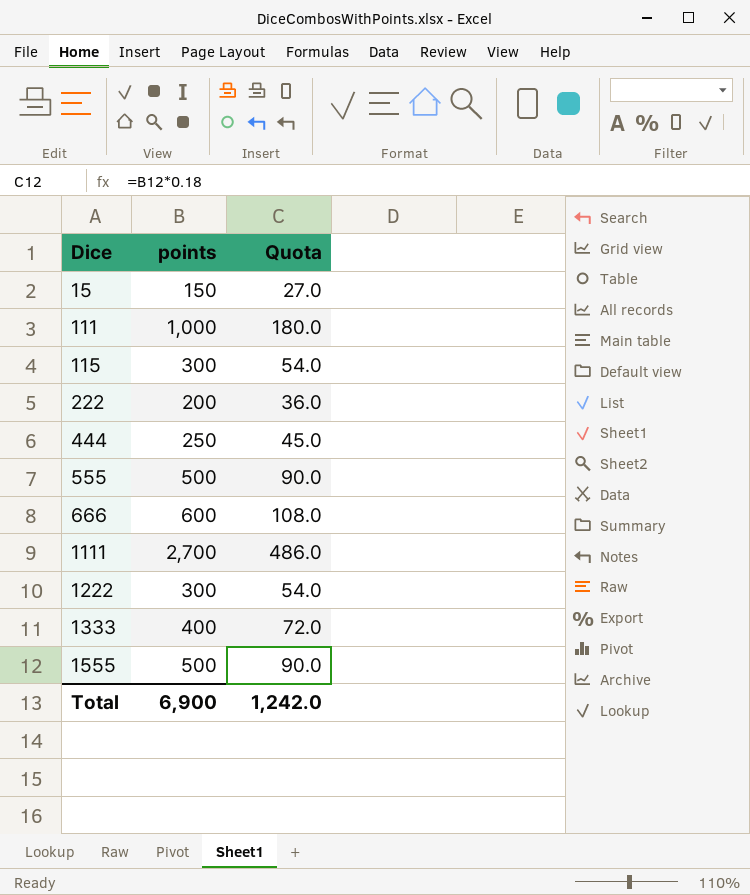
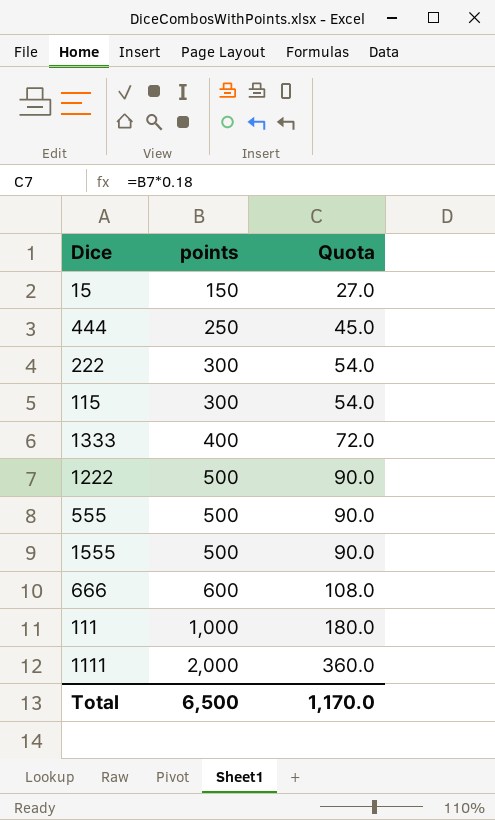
row order: Dice ascending -> points ascending
222 | points: 200 -> 300
222 | Quota: 36.0 -> 54.0
1222 | points: 300 -> 500
1222 | Quota: 54.0 -> 90.0
1111 | points: 2,700 -> 2,000
1111 | Quota: 486.0 -> 360.0
Total | points: 6,900 -> 6,500
Total | Quota: 1,242.0 -> 1,170.0

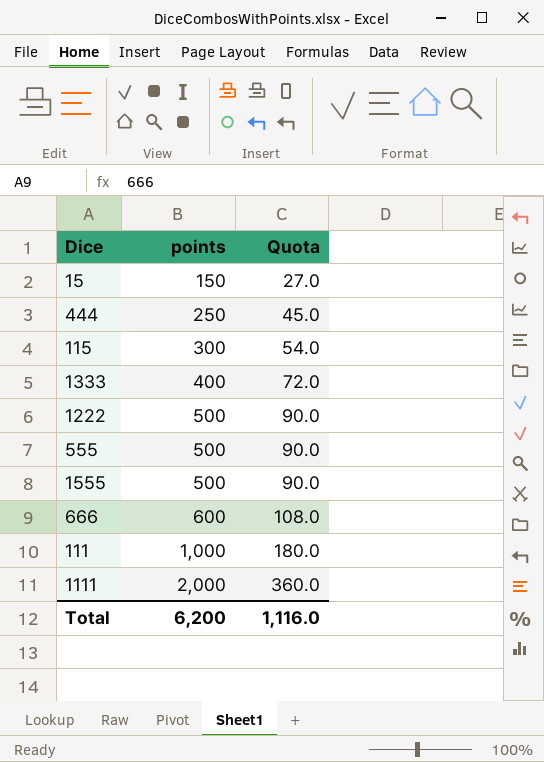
row 222: 300 | 54.0 -> none
Total | points: 6,500 -> 6,200
Total | Quota: 1,170.0 -> 1,116.0

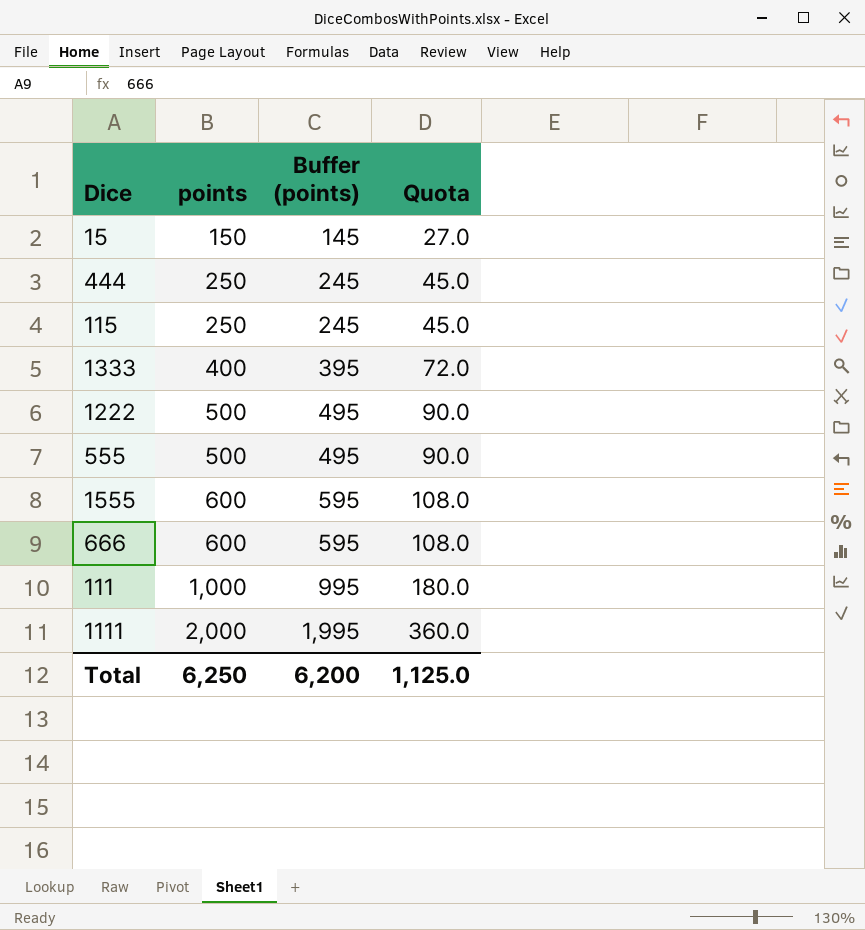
column Buffer (points) | formula: none -> [points] - 5
115 | points: 300 -> 250
115 | Quota: 54.0 -> 45.0
1555 | points: 500 -> 600
1555 | Quota: 90.0 -> 108.0
Total | points: 6,200 -> 6,250
Total | Quota: 1,116.0 -> 1,125.0

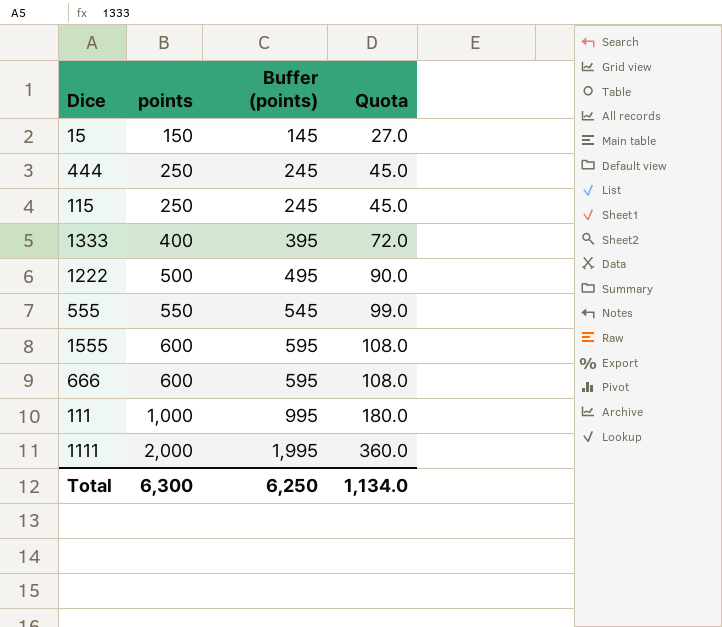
555 | points: 500 -> 550
555 | Buffer (points): 495 -> 545
555 | Quota: 90.0 -> 99.0
Total | points: 6,250 -> 6,300
Total | Buffer (points): 6,200 -> 6,250
Total | Quota: 1,125.0 -> 1,134.0

